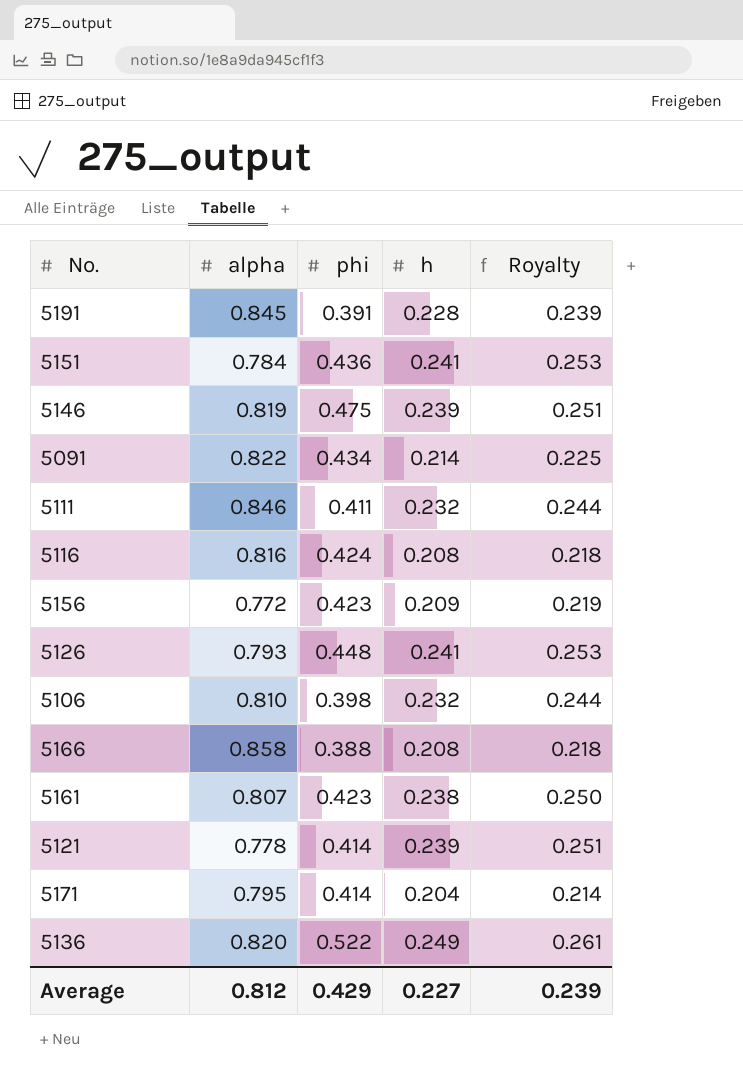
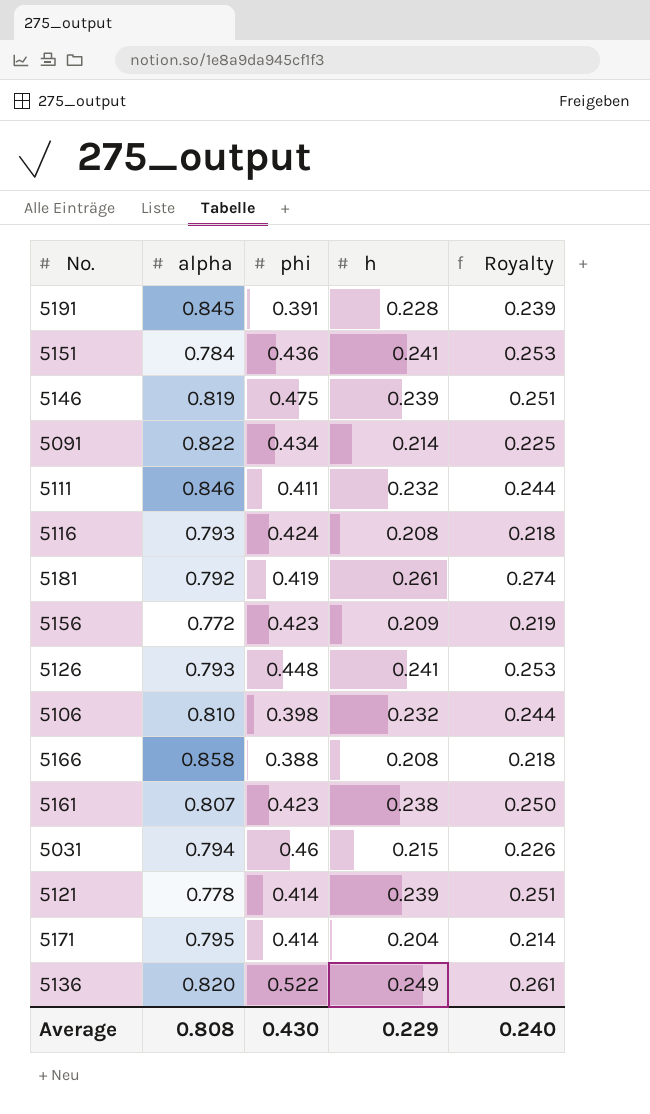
5116 | alpha: 0.816 -> 0.793
row 5181: none -> 0.792 | 0.419 | 0.261 | 0.274
row 5031: none -> 0.794 | 0.46 | 0.215 | 0.226
Average | alpha: 0.812 -> 0.808
Average | phi: 0.429 -> 0.430
Average | h: 0.227 -> 0.229
Average | Royalty: 0.239 -> 0.240

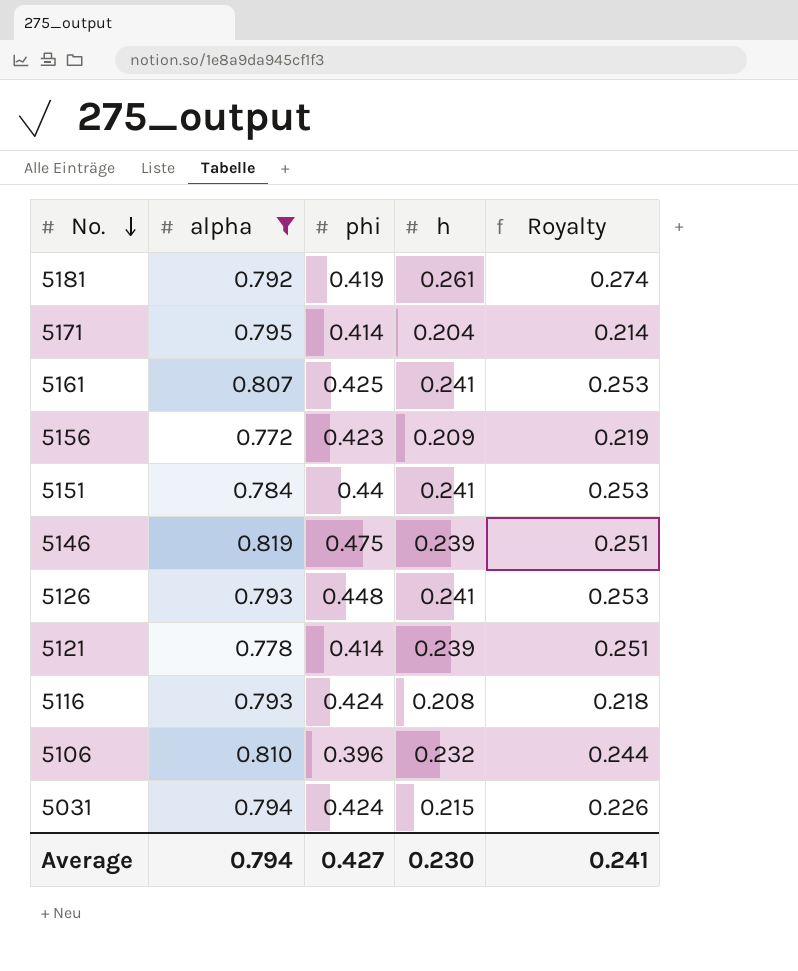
filter: none -> alpha <= 0.819
row order: none -> No. descending
5161 | phi: 0.423 -> 0.425
5161 | h: 0.238 -> 0.241
5161 | Royalty: 0.250 -> 0.253
5151 | phi: 0.436 -> 0.44
5106 | phi: 0.398 -> 0.396
5031 | phi: 0.46 -> 0.424
Average | alpha: 0.808 -> 0.794
Average | phi: 0.430 -> 0.427
Average | h: 0.229 -> 0.230
Average | Royalty: 0.240 -> 0.241

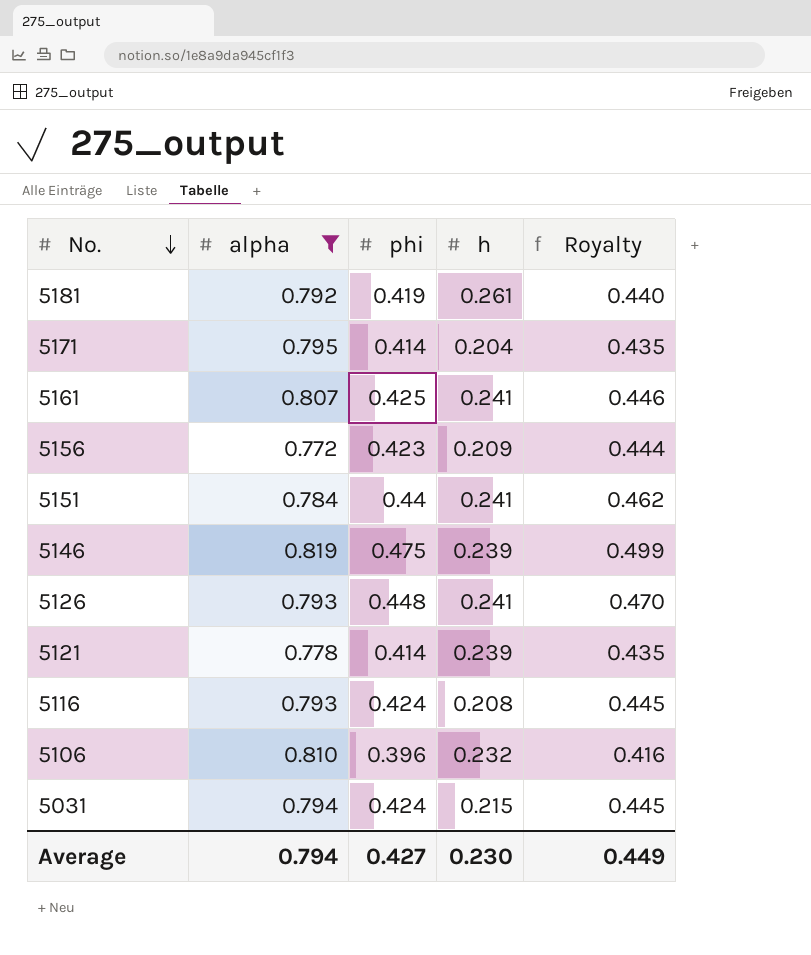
column Royalty | formula: [h] * 1.05 -> [phi] * 1.05
Average | Royalty: 0.241 -> 0.449

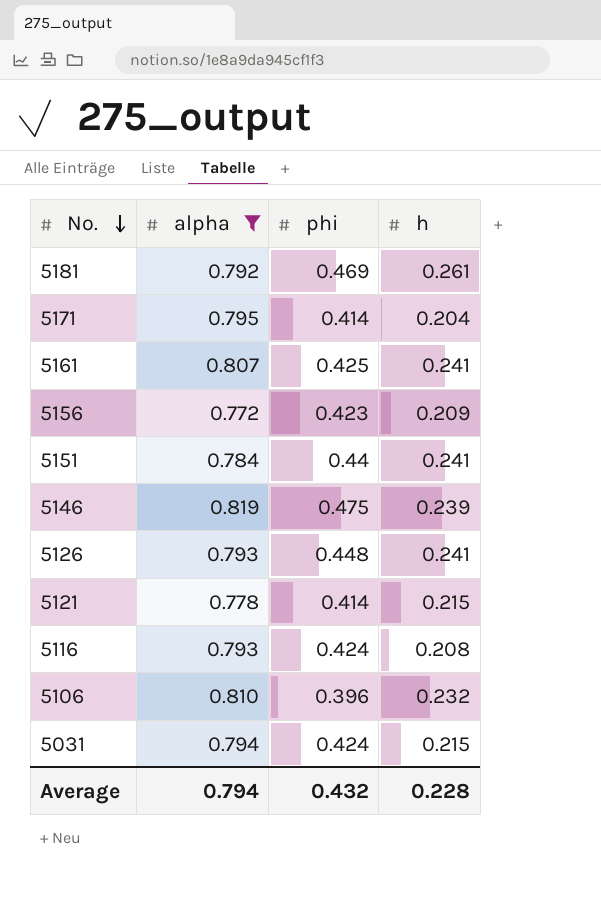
column Royalty | formula: [phi] * 1.05 -> none
5181 | phi: 0.419 -> 0.469
5121 | h: 0.239 -> 0.215
Average | phi: 0.427 -> 0.432
Average | h: 0.230 -> 0.228

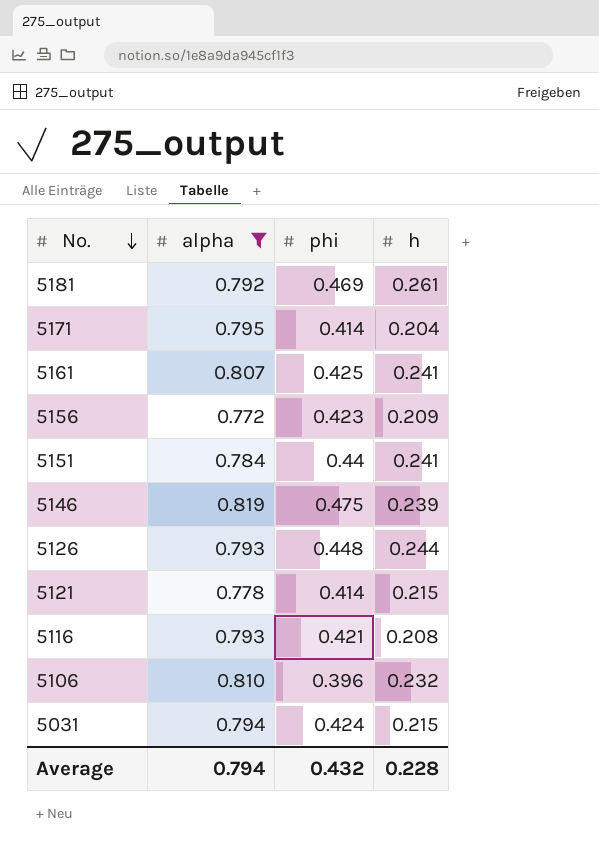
5126 | h: 0.241 -> 0.244
5116 | phi: 0.424 -> 0.421

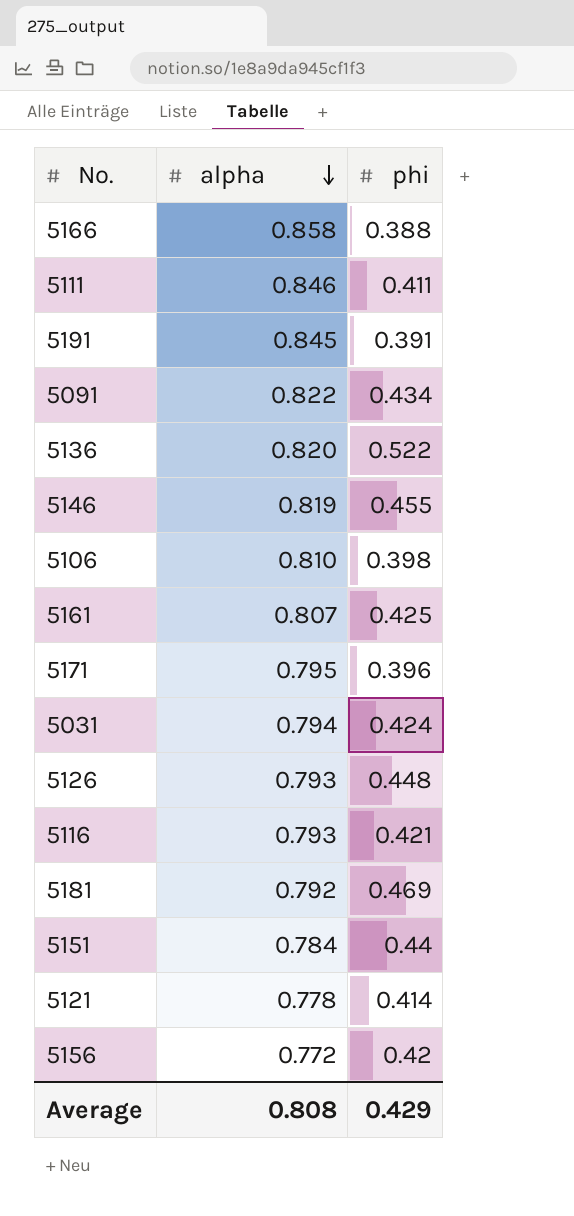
filter: alpha <= 0.819 -> none
row order: No. descending -> alpha descending
column h | position: 4 -> none
5146 | phi: 0.475 -> 0.455
5106 | phi: 0.396 -> 0.398
5171 | phi: 0.414 -> 0.396
5156 | phi: 0.423 -> 0.42
Average | alpha: 0.794 -> 0.808
Average | phi: 0.432 -> 0.429

